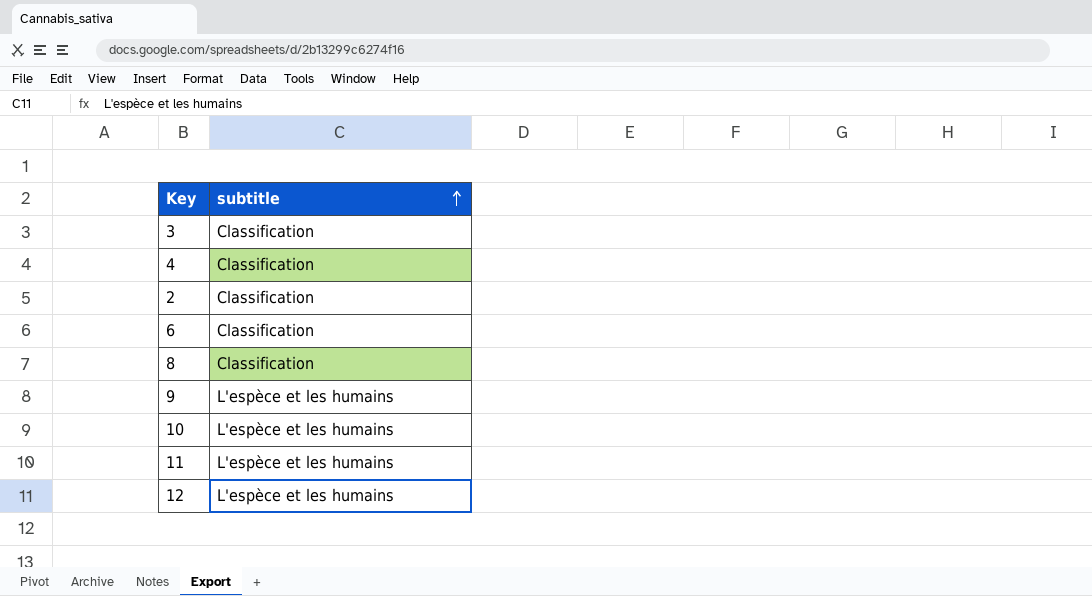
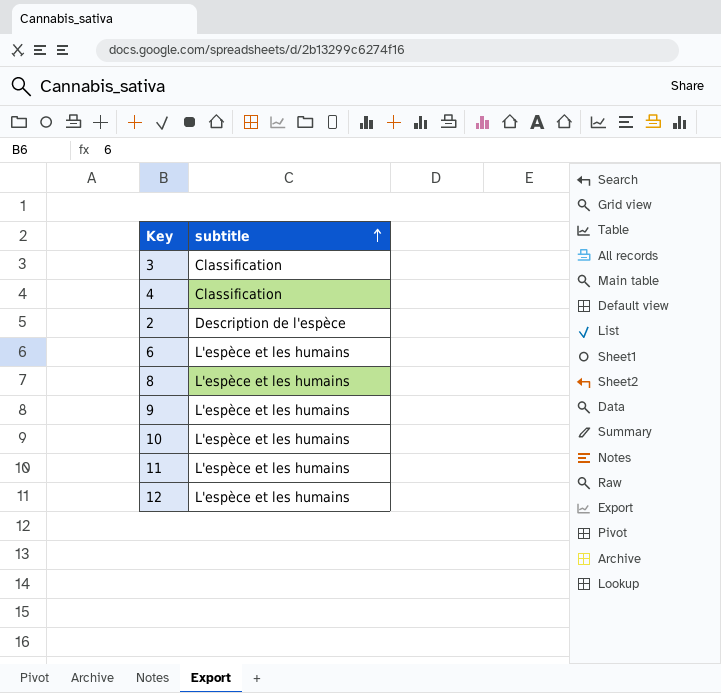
2 | subtitle: Classification -> Description de l'espèce
6 | subtitle: Classification -> L'espèce et les humains
8 | subtitle: Classification -> L'espèce et les humains

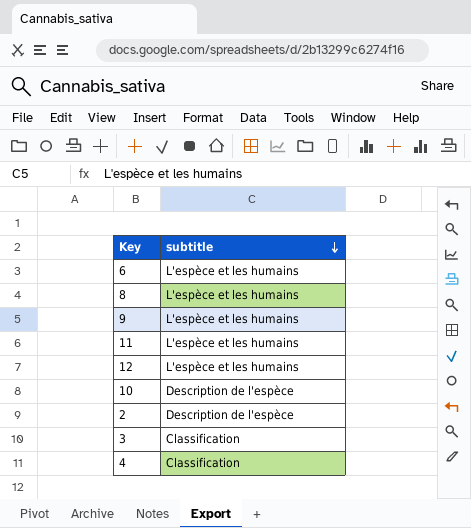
row order: subtitle ascending -> subtitle descending
10 | subtitle: L'espèce et les humains -> Description de l'espèce

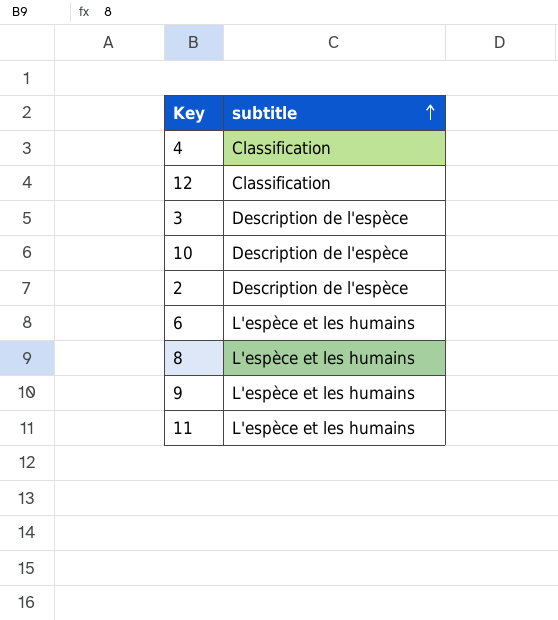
row order: subtitle descending -> subtitle ascending
12 | subtitle: L'espèce et les humains -> Classification
3 | subtitle: Classification -> Description de l'espèce

